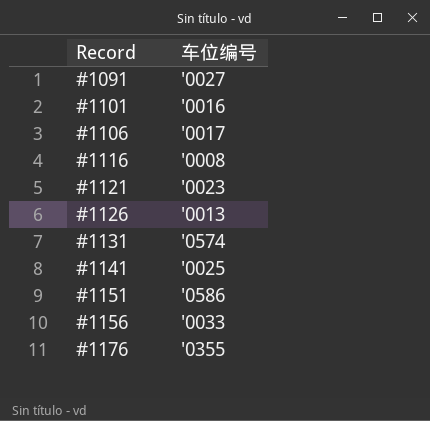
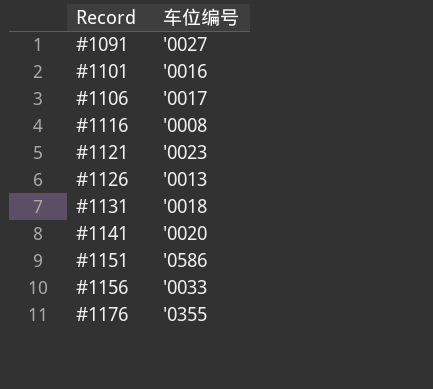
#1131 | 车位编号: '0574 -> '0018
#1141 | 车位编号: '0025 -> '0020

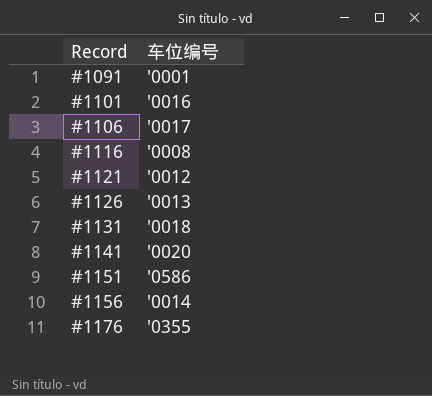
#1091 | 车位编号: '0027 -> '0001
#1121 | 车位编号: '0023 -> '0012
#1156 | 车位编号: '0033 -> '0014

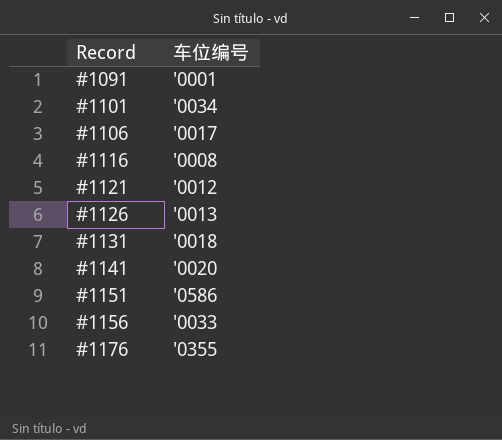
#1101 | 车位编号: '0016 -> '0034
#1156 | 车位编号: '0014 -> '0033

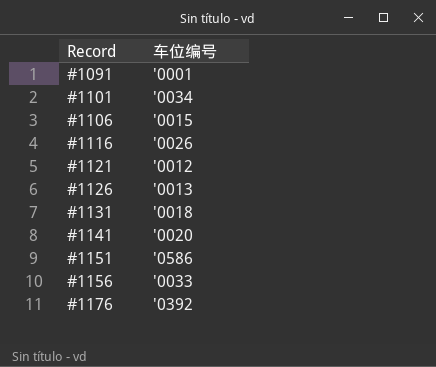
#1106 | 车位编号: '0017 -> '0015
#1116 | 车位编号: '0008 -> '0026
#1176 | 车位编号: '0355 -> '0392

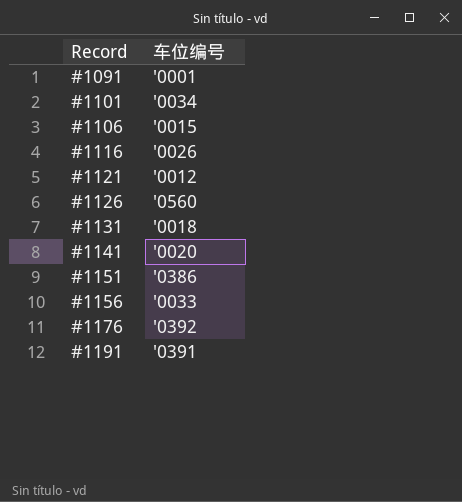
#1126 | 车位编号: '0013 -> '0560
#1151 | 车位编号: '0586 -> '0386
row #1191: none -> '0391

